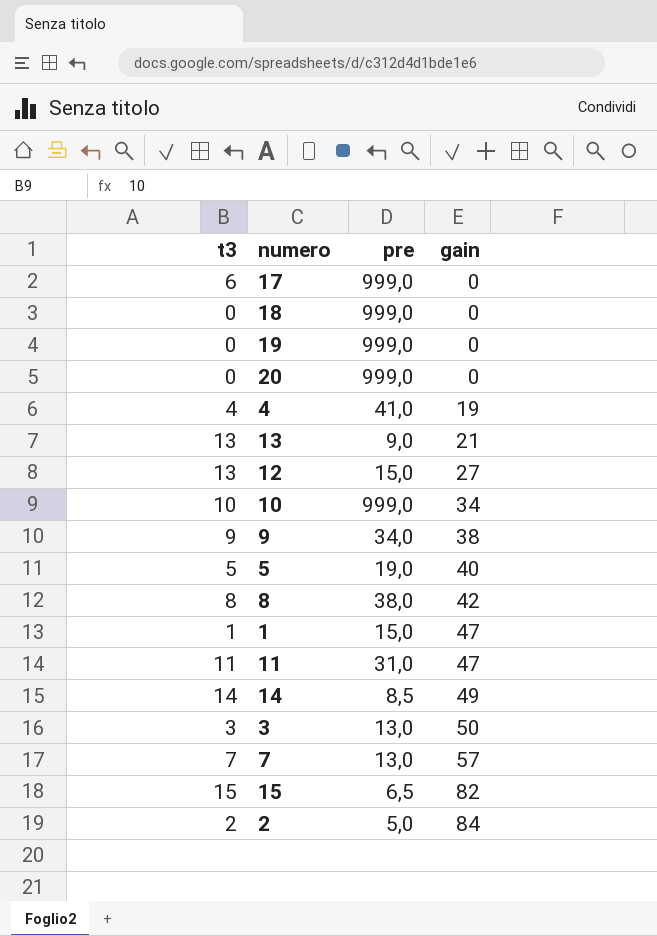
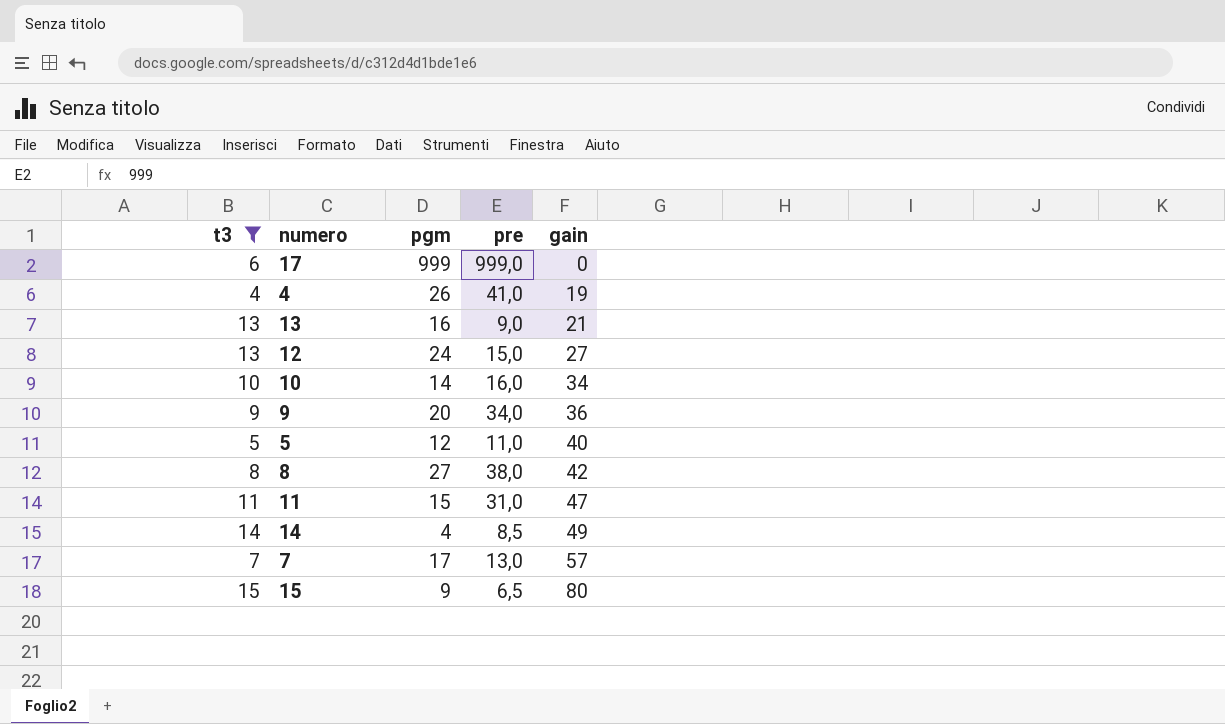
filter: none -> t3 >= 4
column pgm | position: none -> 3
10 | pre: 999,0 -> 16,0
9 | gain: 38 -> 36
5 | pre: 19,0 -> 11,0
15 | gain: 82 -> 80

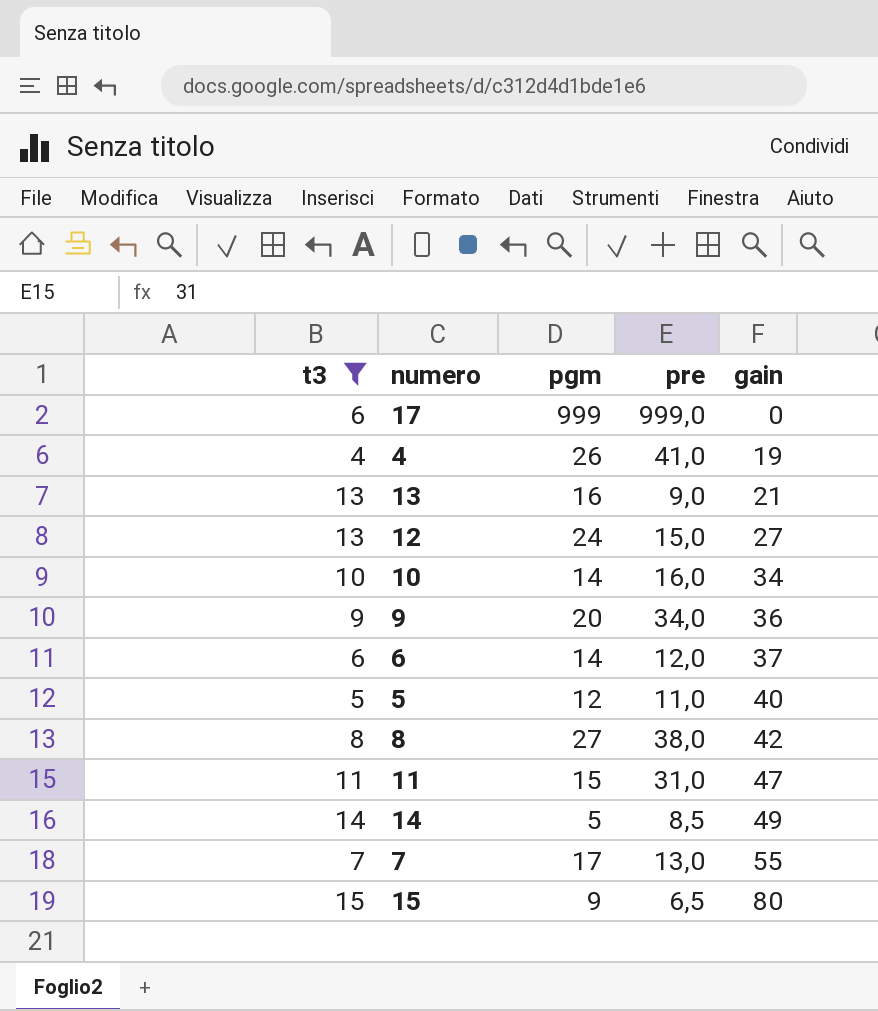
row 6: none -> 6 | 14 | 12,0 | 37
14 | pgm: 4 -> 5
7 | gain: 57 -> 55

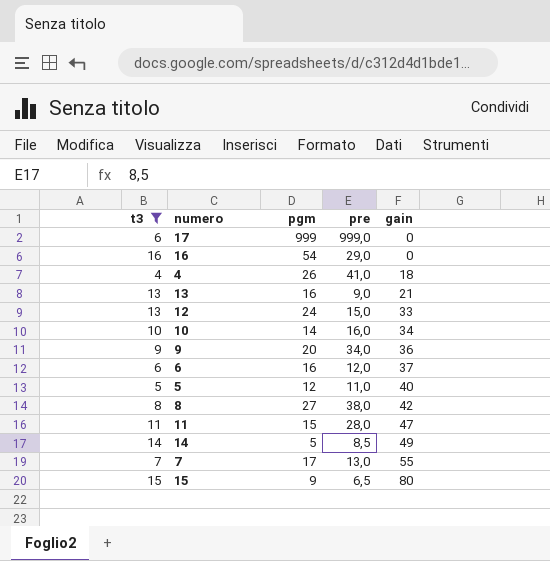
row 16: none -> 16 | 54 | 29,0 | 0
4 | gain: 19 -> 18
12 | gain: 27 -> 33
6 | pgm: 14 -> 16
11 | pre: 31,0 -> 28,0

